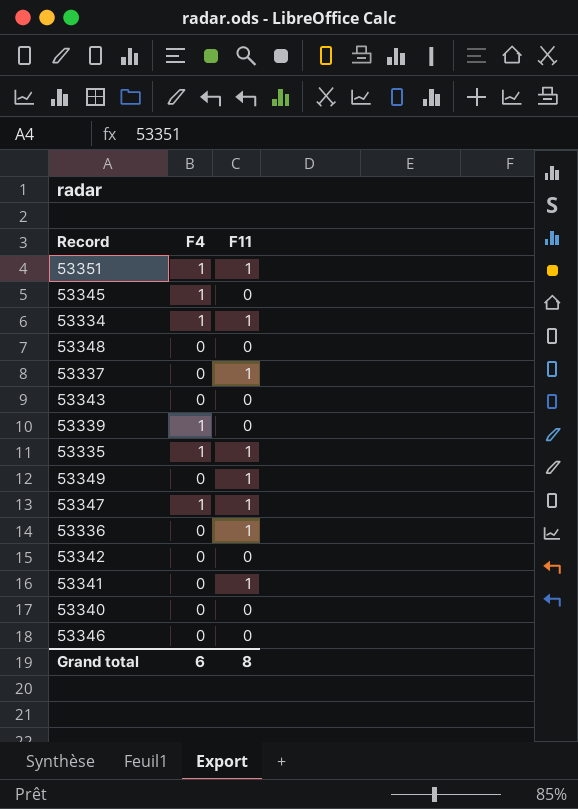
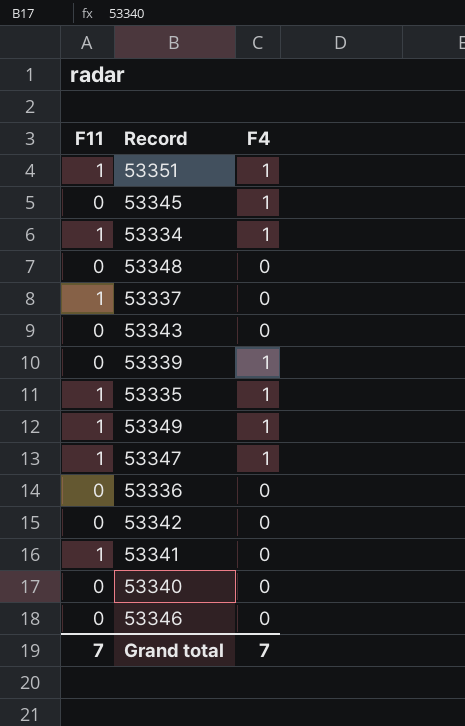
column F11 | position: 3 -> 1
53349 | F4: 0 -> 1
53336 | F11: 1 -> 0
Grand total | F11: 8 -> 7
Grand total | F4: 6 -> 7

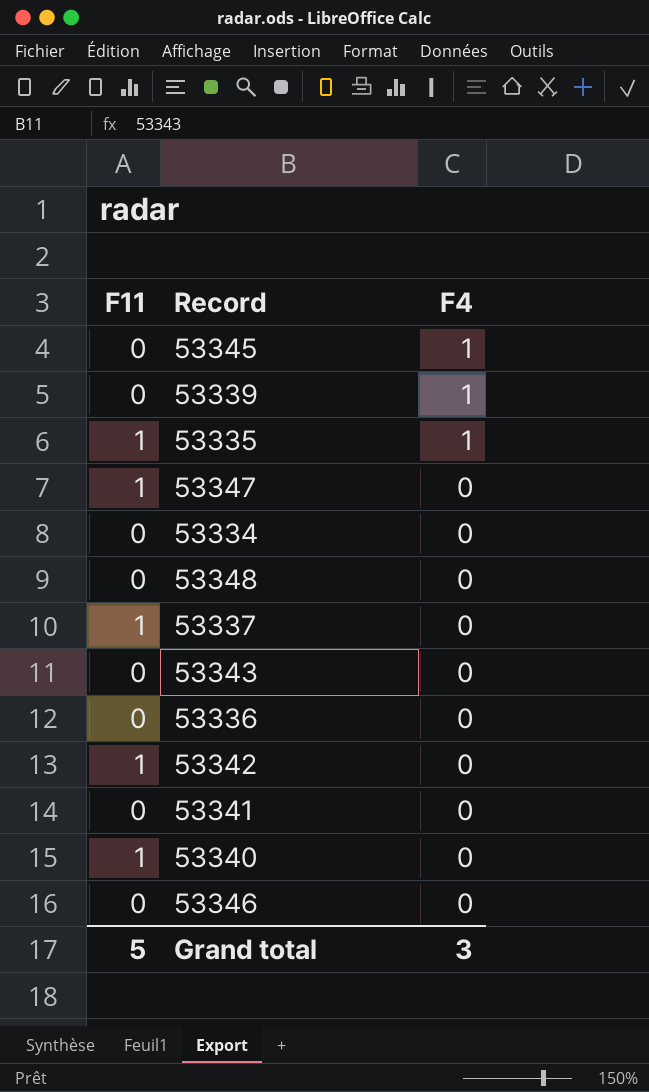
row order: none -> F4 descending
row 53351: 1 | 1 -> none
row 53349: 1 | 1 -> none
53347 | F4: 1 -> 0
53334 | F11: 1 -> 0
53334 | F4: 1 -> 0
53342 | F11: 0 -> 1
53341 | F11: 1 -> 0
53340 | F11: 0 -> 1
Grand total | F11: 7 -> 5
Grand total | F4: 7 -> 3

